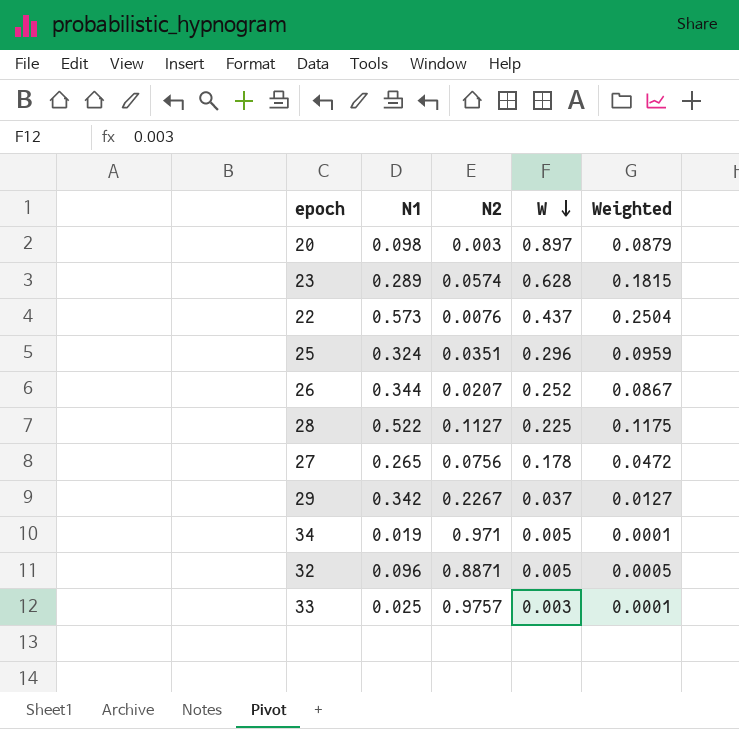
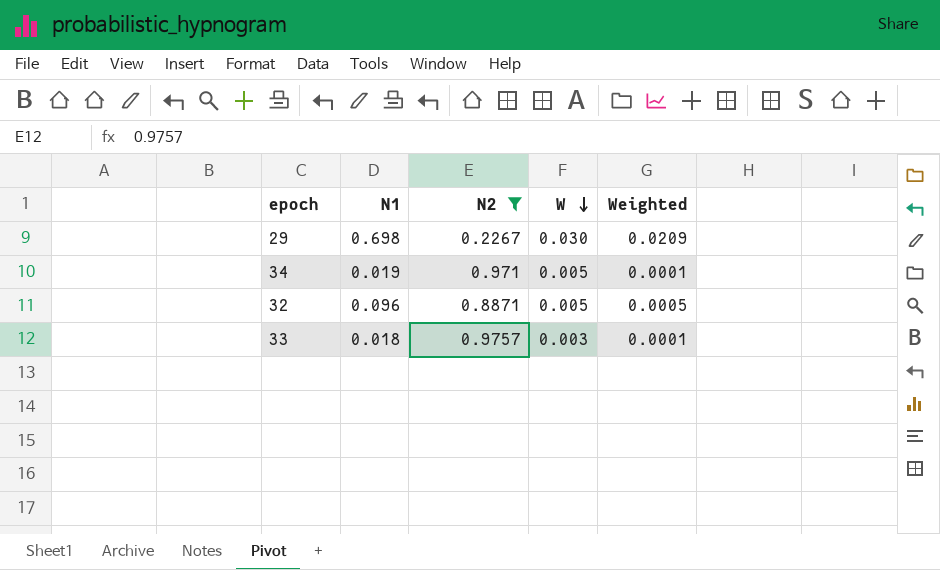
filter: none -> N2 >= 0.2267
29 | N1: 0.342 -> 0.698
29 | W: 0.037 -> 0.030
29 | Weighted: 0.0127 -> 0.0209
33 | N1: 0.025 -> 0.018

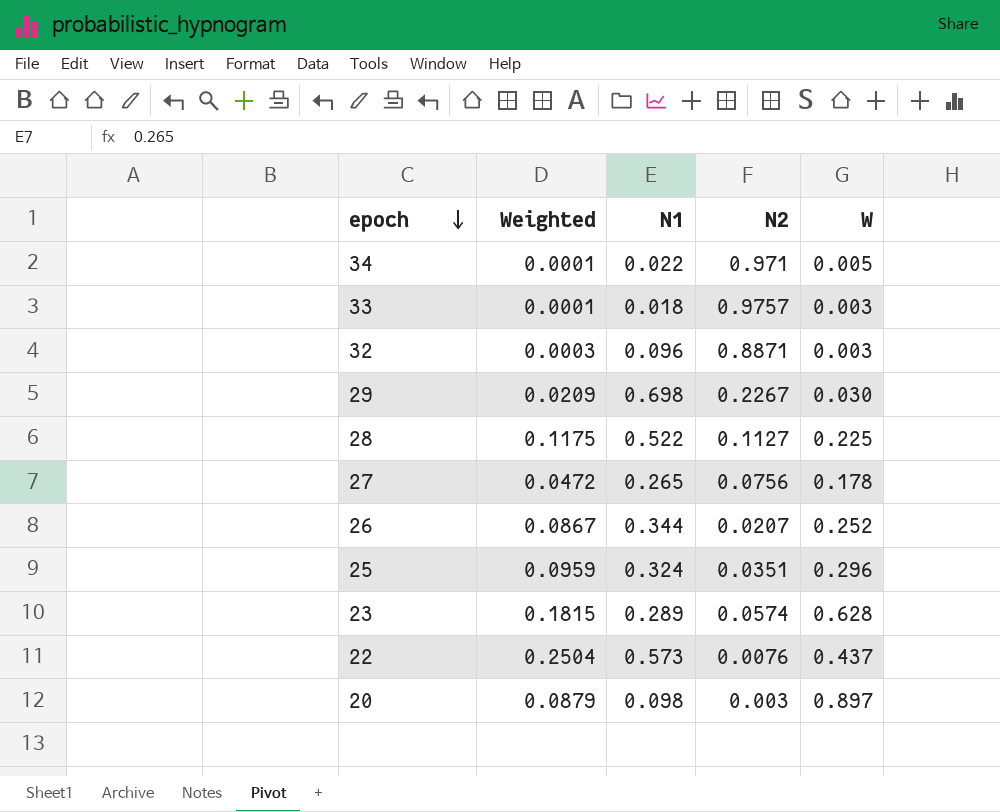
filter: N2 >= 0.2267 -> none
row order: W descending -> epoch descending
column Weighted | position: 5 -> 2
34 | N1: 0.019 -> 0.022
32 | Weighted: 0.0005 -> 0.0003
32 | W: 0.005 -> 0.003

